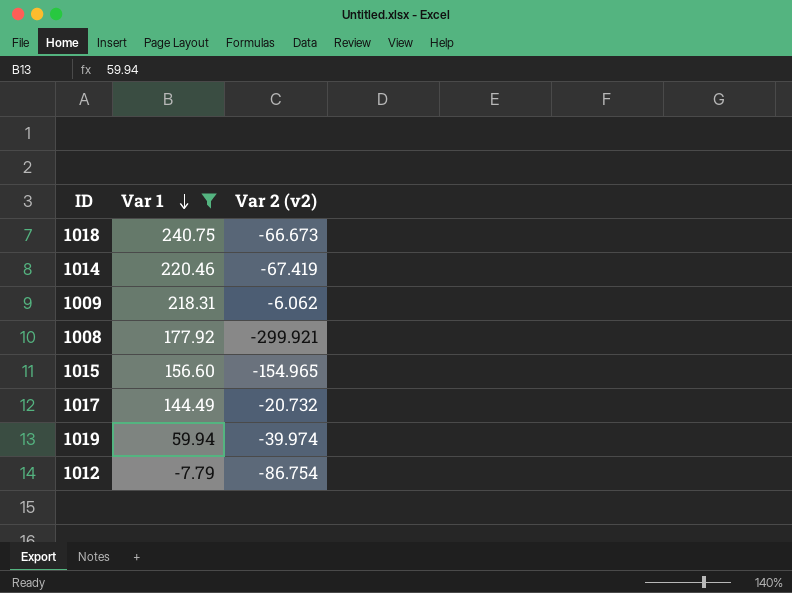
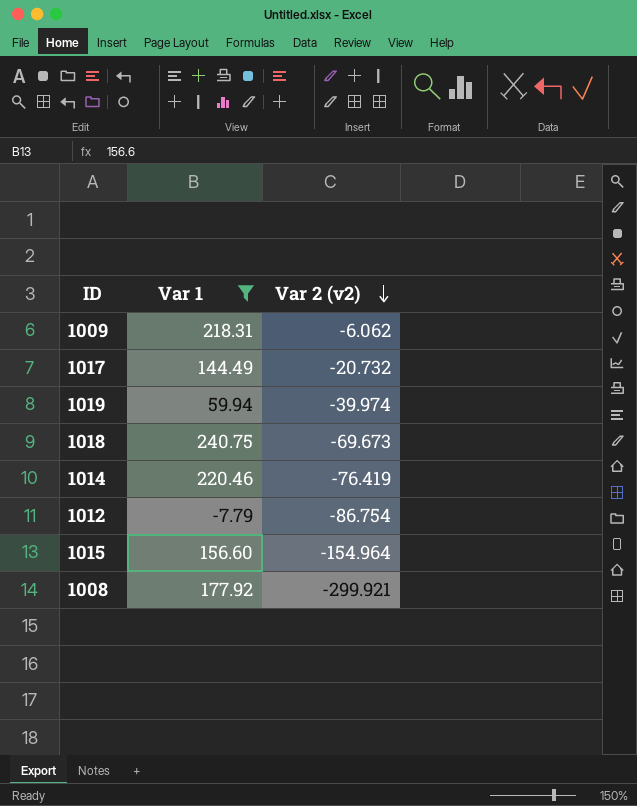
row order: Var 1 descending -> Var 2 (v2) descending
1018 | Var 2 (v2): -66.673 -> -69.673
1014 | Var 2 (v2): -67.419 -> -76.419
1015 | Var 2 (v2): -154.965 -> -154.964

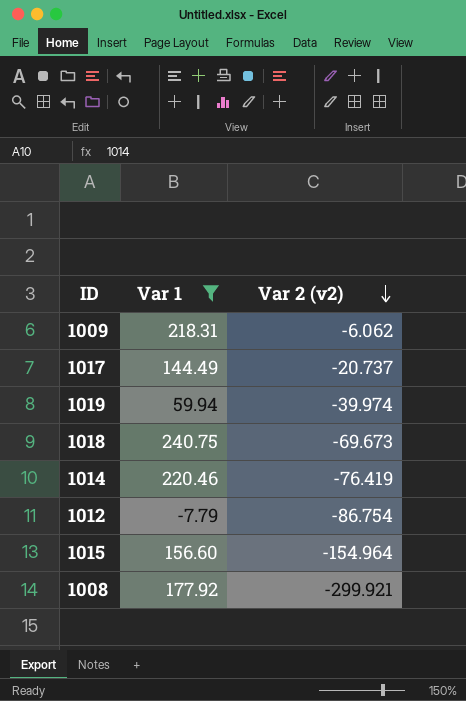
1017 | Var 2 (v2): -20.732 -> -20.737

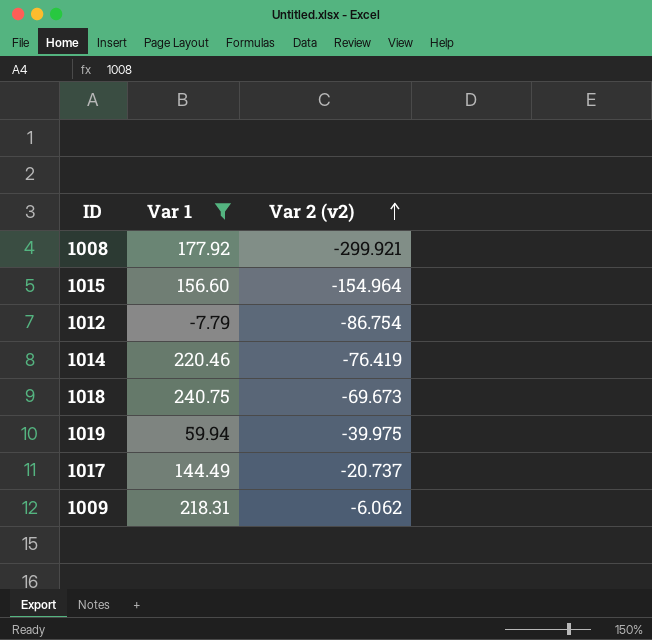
row order: Var 2 (v2) descending -> Var 2 (v2) ascending
1019 | Var 2 (v2): -39.974 -> -39.975

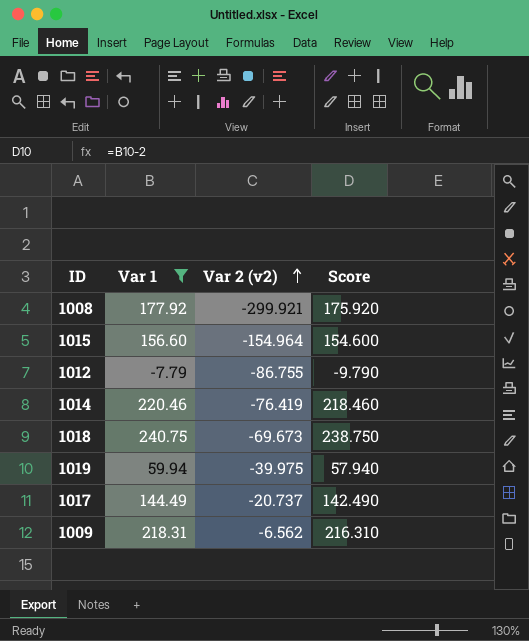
column Score | formula: none -> [Var 1] - 2
1012 | Var 2 (v2): -86.754 -> -86.755
1009 | Var 2 (v2): -6.062 -> -6.562

